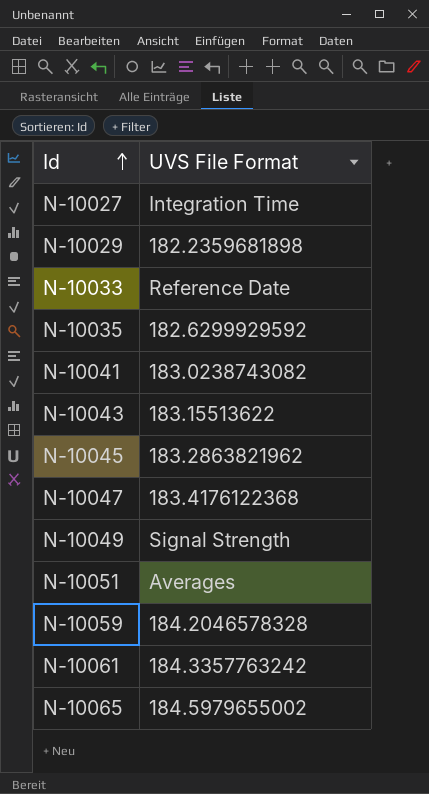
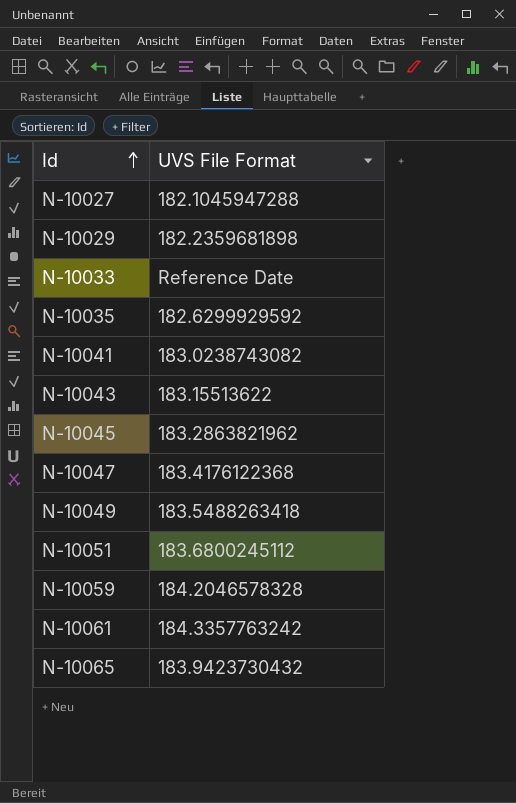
N-10027 | UVS File Format: Integration Time -> 182.1045947288
N-10049 | UVS File Format: Signal Strength -> 183.5488263418
N-10051 | UVS File Format: Averages -> 183.6800245112
N-10065 | UVS File Format: 184.5979655002 -> 183.9423730432

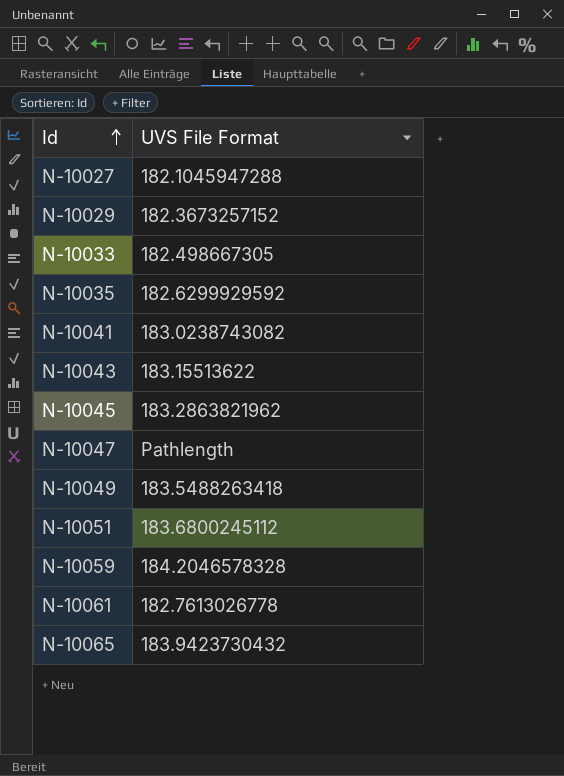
N-10029 | UVS File Format: 182.2359681898 -> 182.3673257152
N-10033 | UVS File Format: Reference Date -> 182.498667305
N-10047 | UVS File Format: 183.4176122368 -> Pathlength
N-10061 | UVS File Format: 184.3357763242 -> 182.7613026778

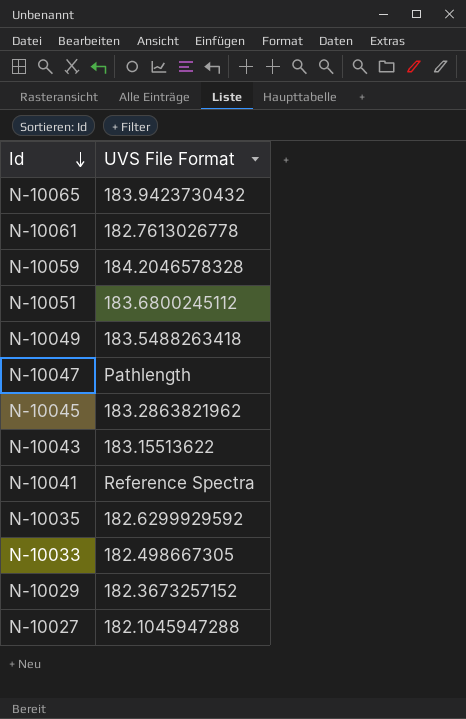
row order: Id ascending -> Id descending
N-10041 | UVS File Format: 183.0238743082 -> Reference Spectra

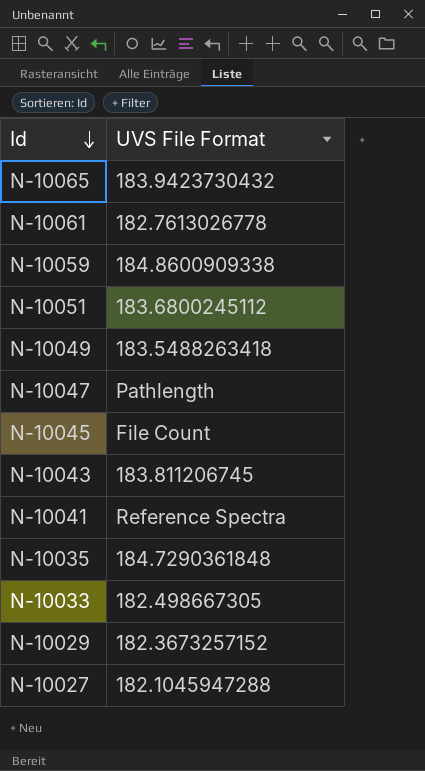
N-10059 | UVS File Format: 184.2046578328 -> 184.8600909338
N-10045 | UVS File Format: 183.2863821962 -> File Count
N-10043 | UVS File Format: 183.15513622 -> 183.811206745
N-10035 | UVS File Format: 182.6299929592 -> 184.7290361848

